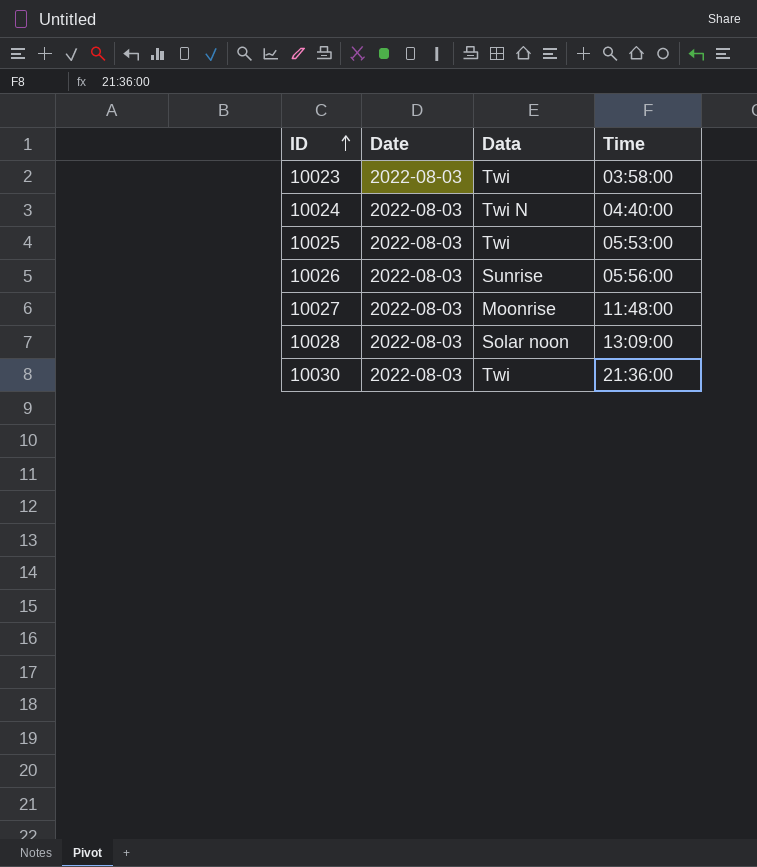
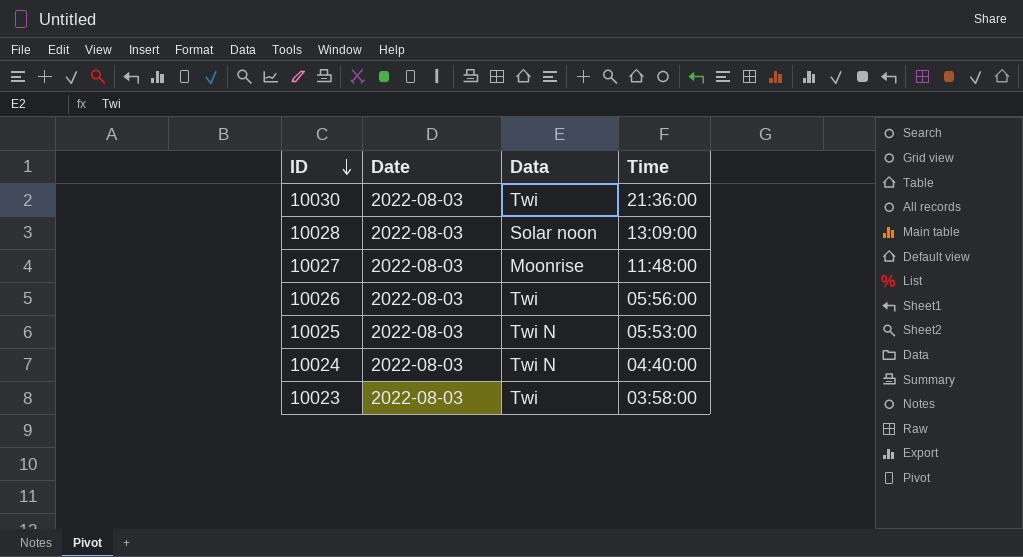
row order: ID ascending -> ID descending
10026 | Data: Sunrise -> Twi
10025 | Data: Twi -> Twi N

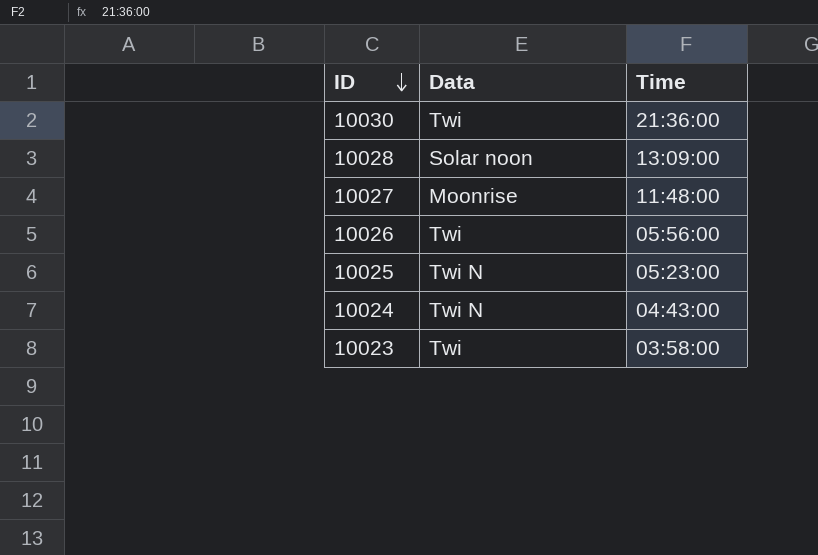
column Date | position: 2 -> none
10025 | Time: 05:53:00 -> 05:23:00
10024 | Time: 04:40:00 -> 04:43:00

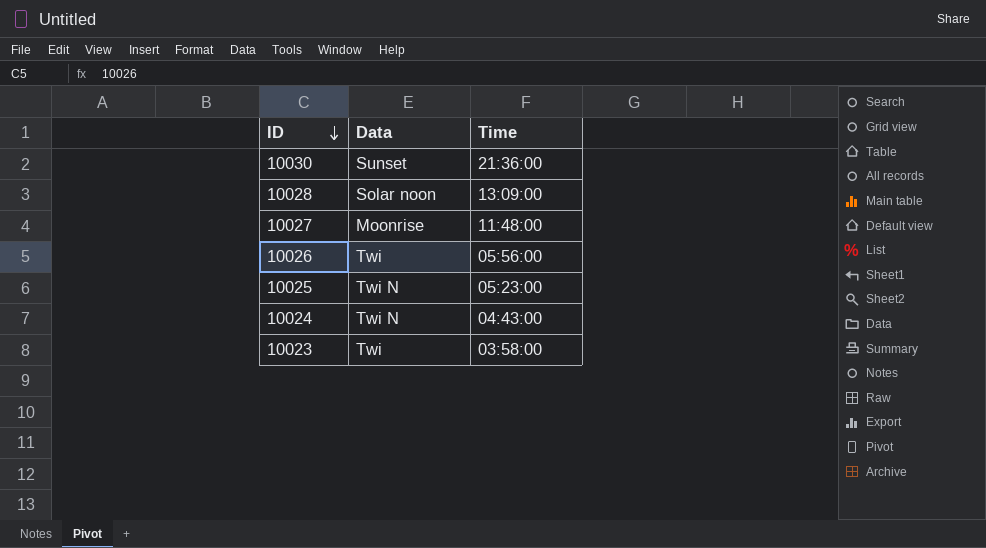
10030 | Data: Twi -> Sunset

